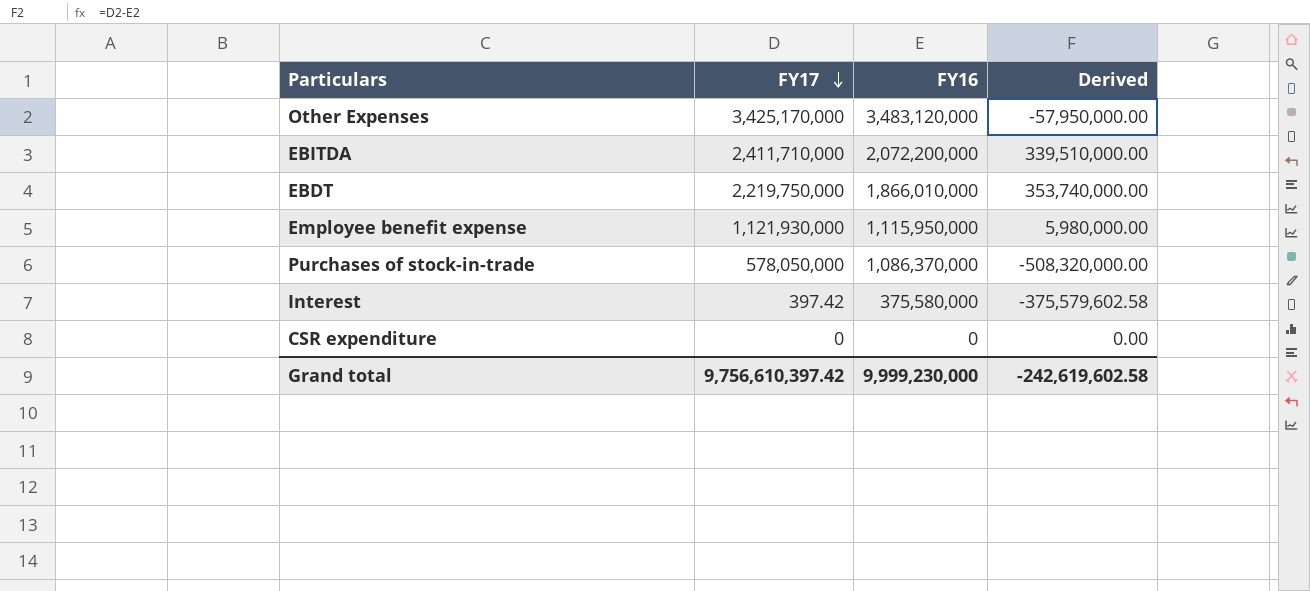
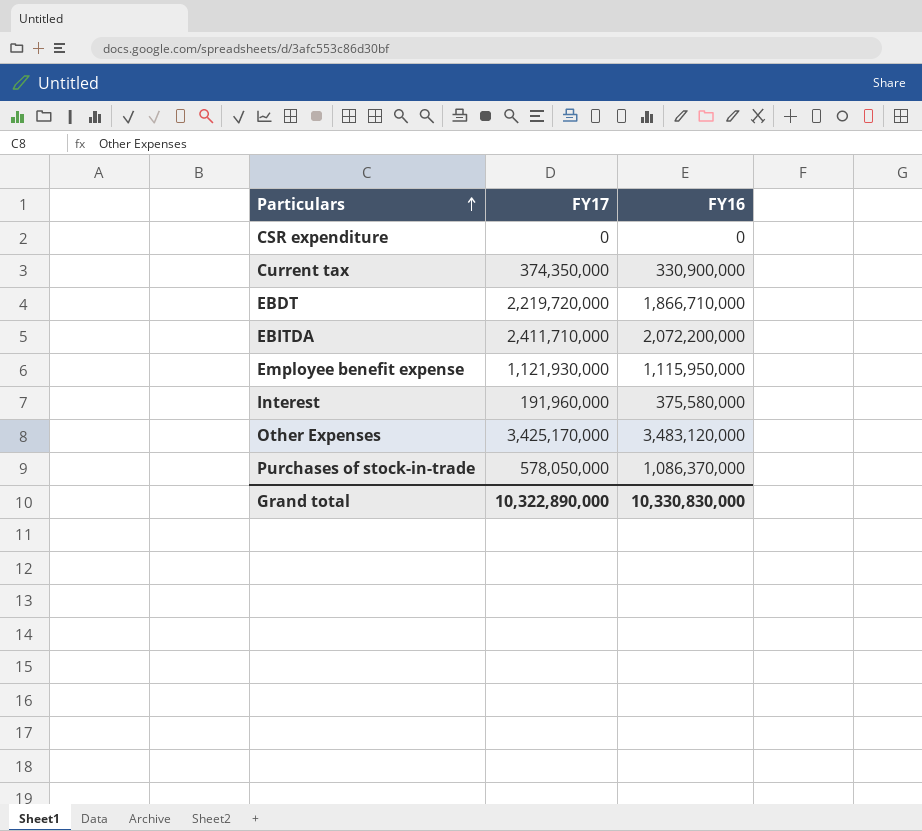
row order: FY17 descending -> Particulars ascending
column Derived | formula: [FY17] - [FY16] -> none
row Current tax: none -> 374,350,000 | 330,900,000
EBDT | FY17: 2,219,750,000 -> 2,219,720,000
EBDT | FY16: 1,866,010,000 -> 1,866,710,000
Interest | FY17: 397.42 -> 191,960,000
Grand total | FY17: 9,756,610,397.42 -> 10,322,890,000
Grand total | FY16: 9,999,230,000 -> 10,330,830,000

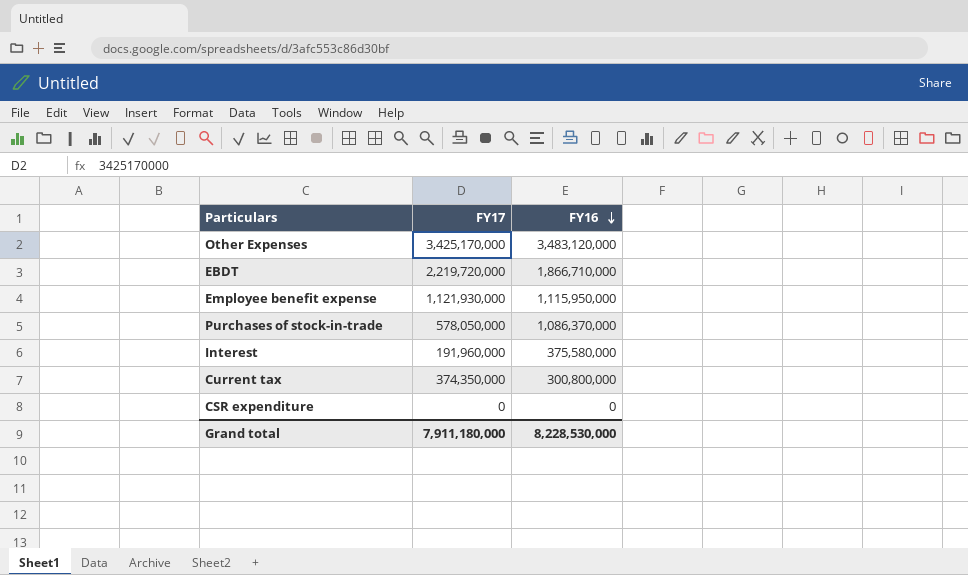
row order: Particulars ascending -> FY16 descending
row EBITDA: 2,411,710,000 | 2,072,200,000 -> none
Current tax | FY16: 330,900,000 -> 300,800,000
Grand total | FY17: 10,322,890,000 -> 7,911,180,000
Grand total | FY16: 10,330,830,000 -> 8,228,530,000

